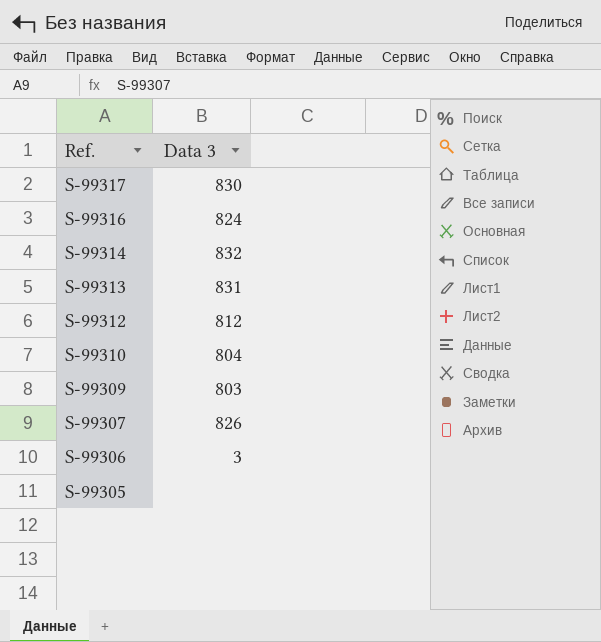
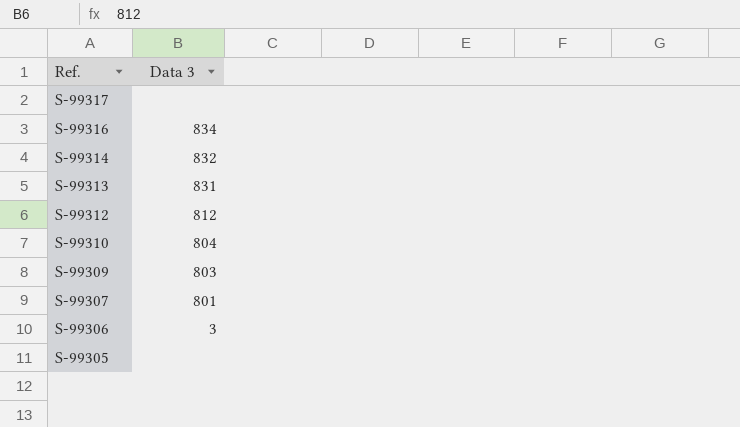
S-99317 | Data 3: 830 -> none
S-99316 | Data 3: 824 -> 834
S-99307 | Data 3: 826 -> 801

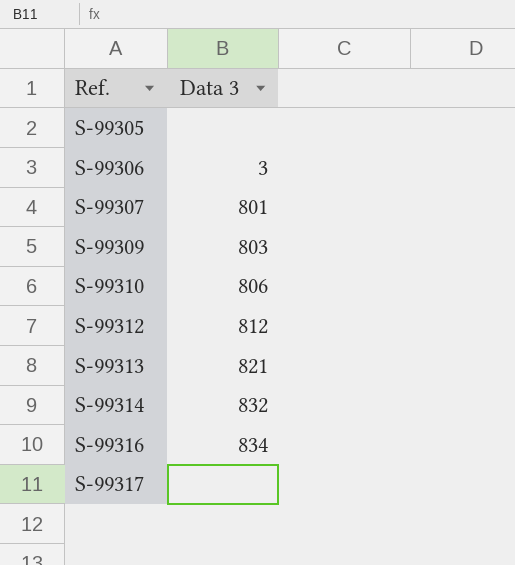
row order: Ref. descending -> Ref. ascending
S-99310 | Data 3: 804 -> 806
S-99313 | Data 3: 831 -> 821

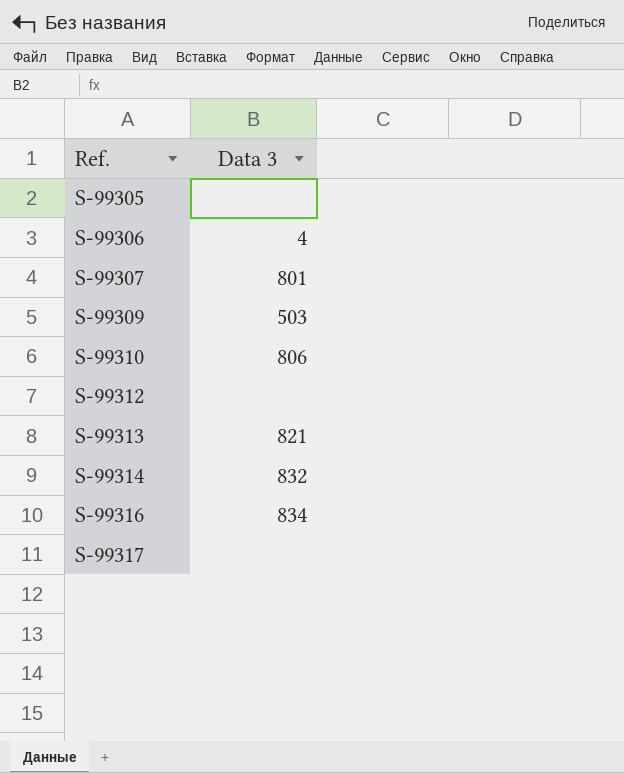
S-99306 | Data 3: 3 -> 4
S-99309 | Data 3: 803 -> 503
S-99312 | Data 3: 812 -> none

